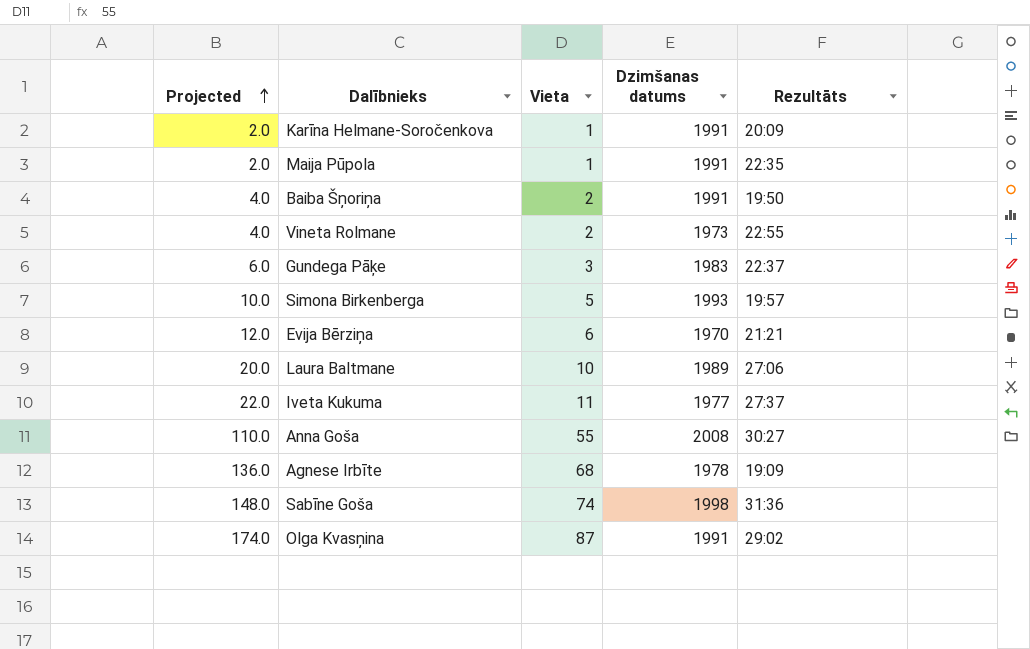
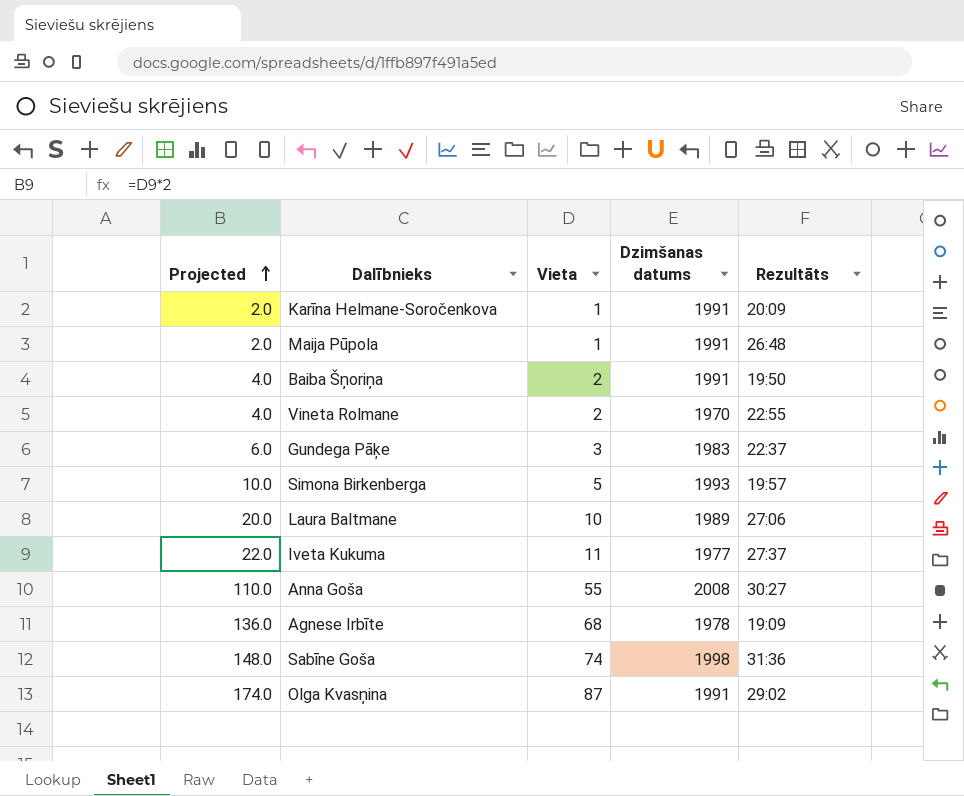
row Evija Bērziņa: 12.0 | 6 | 1970 | 21:21 -> none
Maija Pūpola | Rezultāts: 22:35 -> 26:48
Vineta Rolmane | Dzimšanas datums: 1973 -> 1970

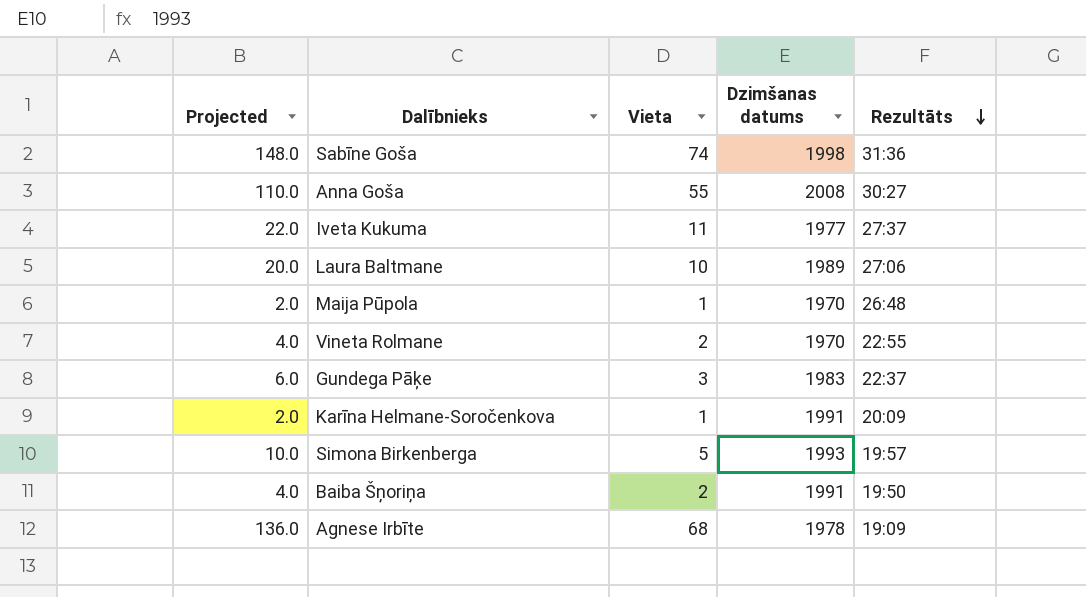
row order: Projected ascending -> Rezultāts descending
row Olga Kvasņina: 174.0 | 87 | 1991 | 29:02 -> none
Maija Pūpola | Dzimšanas datums: 1991 -> 1970

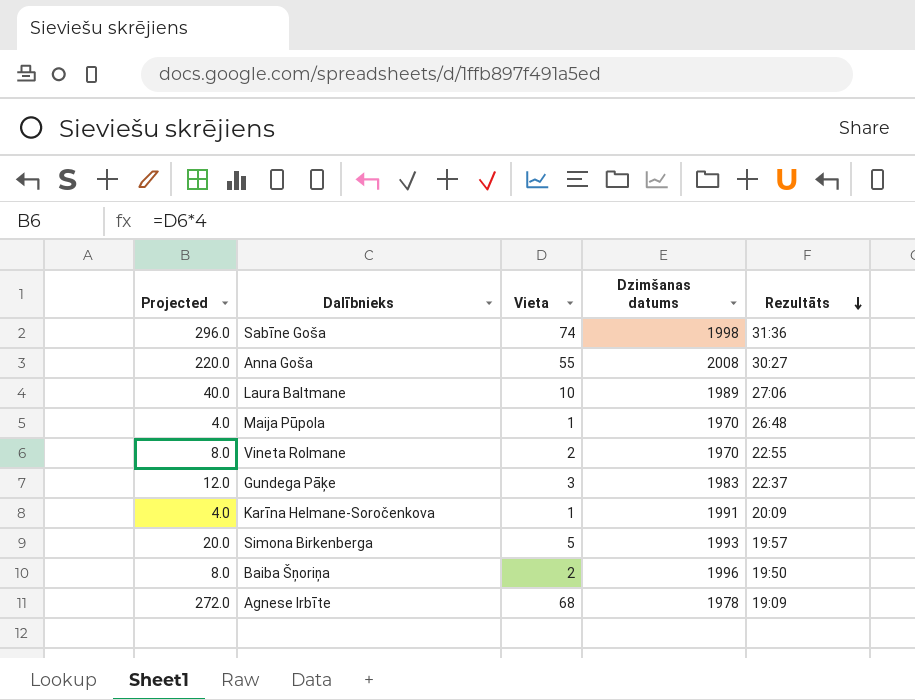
column Projected | formula: [Vieta] * 2 -> [Vieta] * 4
row Iveta Kukuma: 22.0 | 11 | 1977 | 27:37 -> none
Baiba Šņoriņa | Dzimšanas datums: 1991 -> 1996

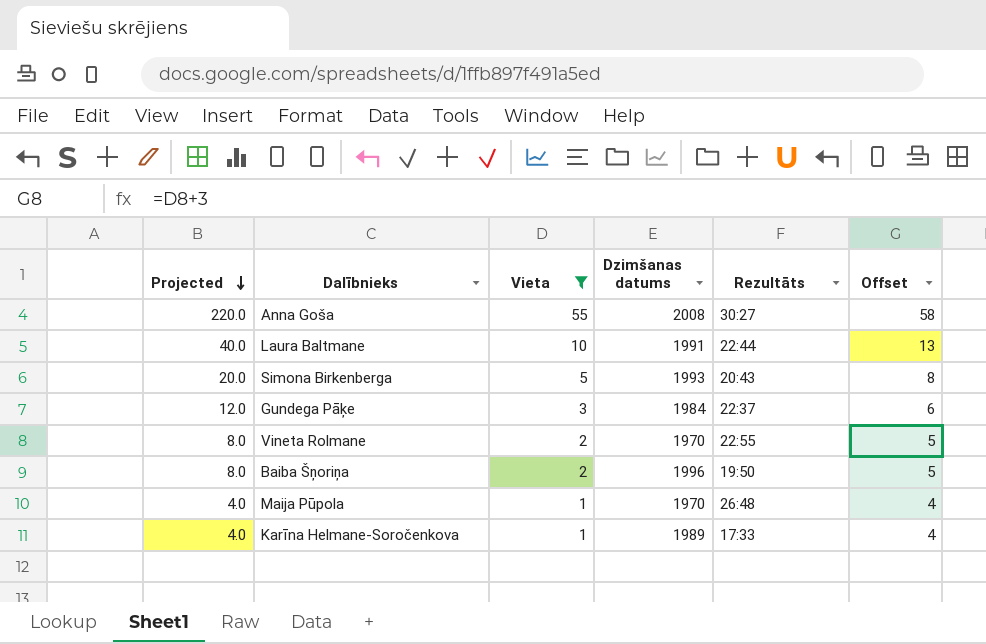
filter: none -> Vieta <= 55
row order: Rezultāts descending -> Projected descending
column Offset | formula: none -> [Vieta] + 3
Laura Baltmane | Dzimšanas datums: 1989 -> 1991
Laura Baltmane | Rezultāts: 27:06 -> 22:44
Simona Birkenberga | Rezultāts: 19:57 -> 20:43
Gundega Pāķe | Dzimšanas datums: 1983 -> 1984
Karīna Helmane-Soročenkova | Dzimšanas datums: 1991 -> 1989
Karīna Helmane-Soročenkova | Rezultāts: 20:09 -> 17:33

